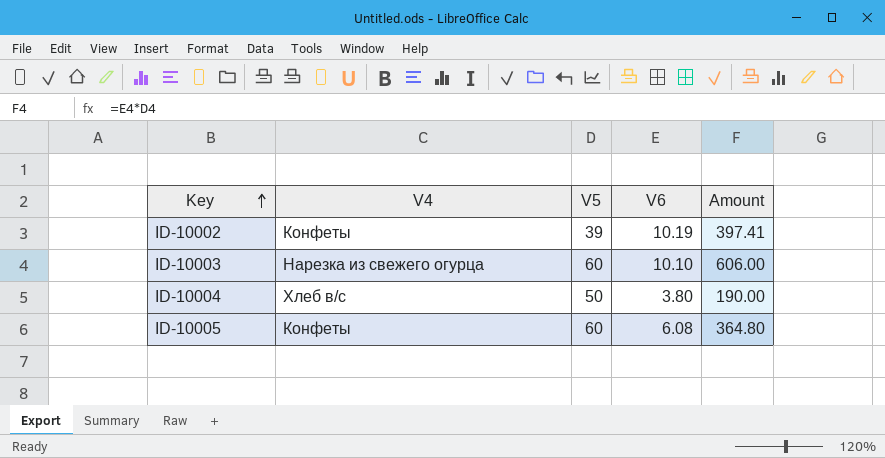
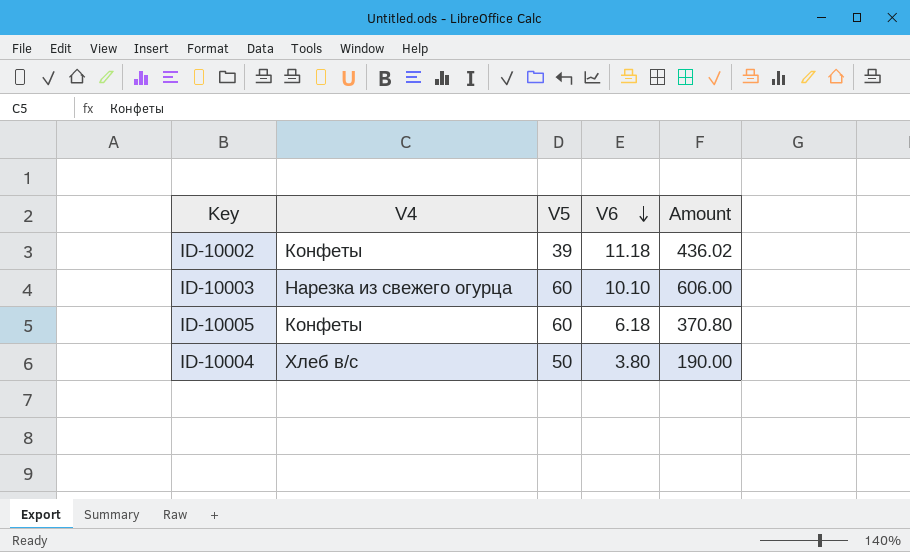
row order: Key ascending -> V6 descending
ID-10002 | V6: 10.19 -> 11.18
ID-10002 | Amount: 397.41 -> 436.02
ID-10005 | V6: 6.08 -> 6.18
ID-10005 | Amount: 364.80 -> 370.80

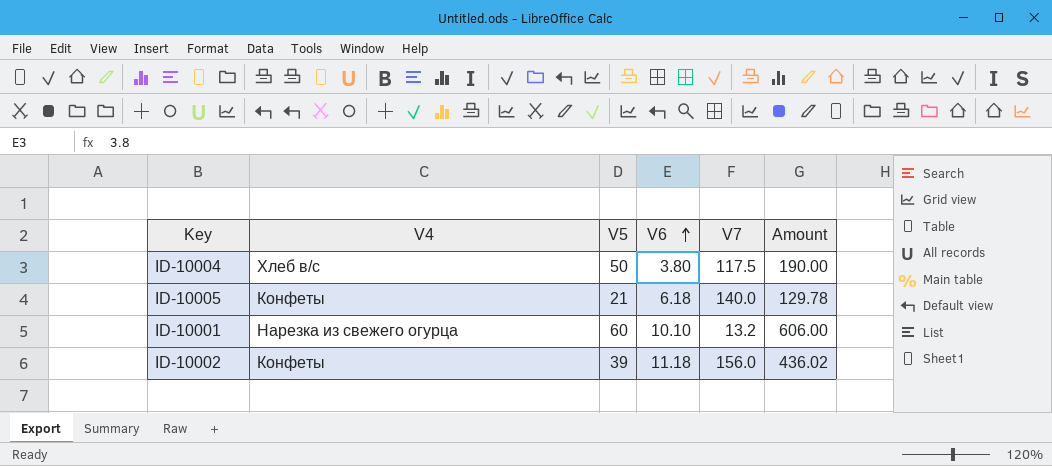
row order: V6 descending -> V6 ascending
column V7 | position: none -> 5
row ID-10003: Нарезка из свежего огурца | 60 | 10.10 | 606.00 -> none
ID-10005 | V5: 60 -> 21
ID-10005 | Amount: 370.80 -> 129.78
row ID-10001: none -> Нарезка из свежего огурца | 60 | 10.10 | 13.2 | 606.00

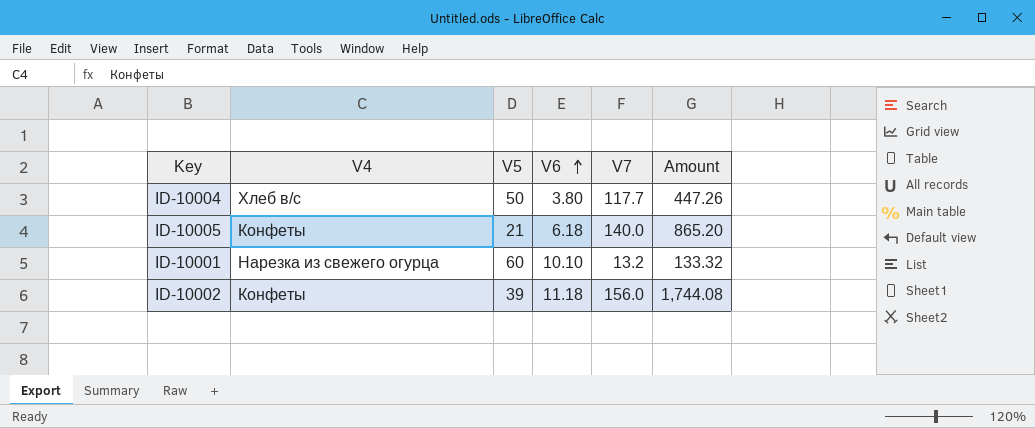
column Amount | formula: [V5] * [V6] -> [V6] * [V7]
ID-10004 | V7: 117.5 -> 117.7

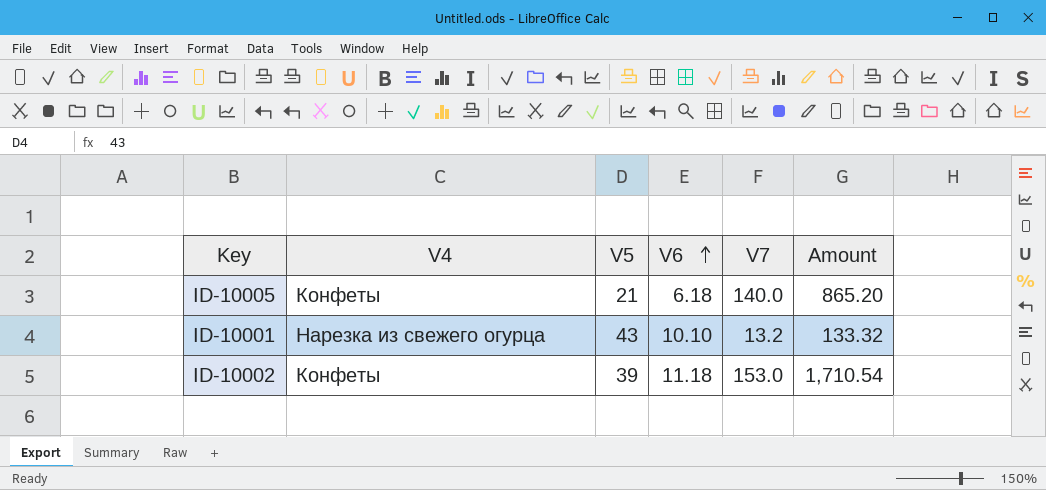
row ID-10004: Хлеб в/с | 50 | 3.80 | 117.7 | 447.26 -> none
ID-10001 | V5: 60 -> 43
ID-10002 | V7: 156.0 -> 153.0
ID-10002 | Amount: 1,744.08 -> 1,710.54

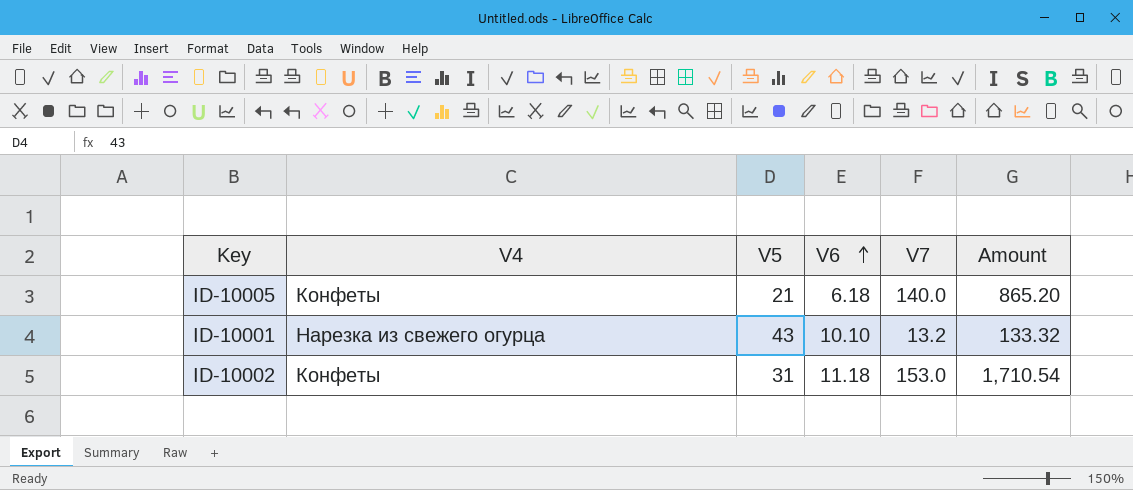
ID-10002 | V5: 39 -> 31

